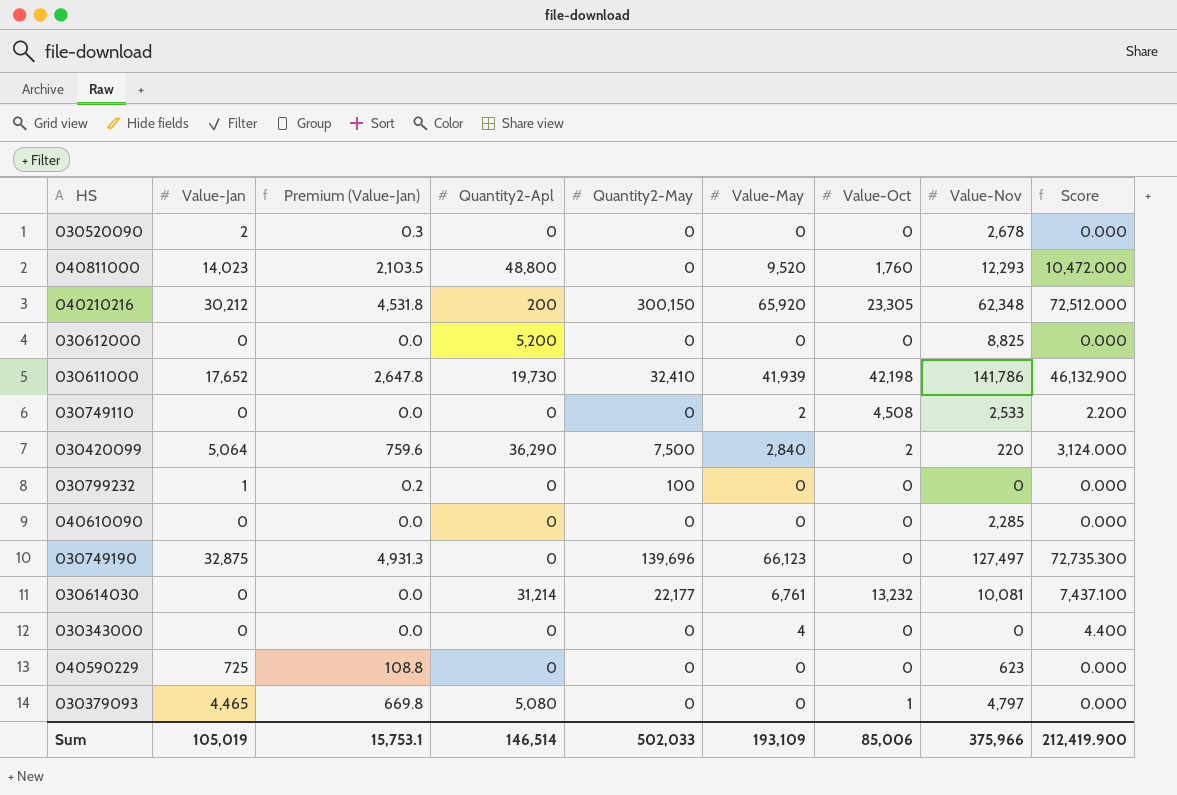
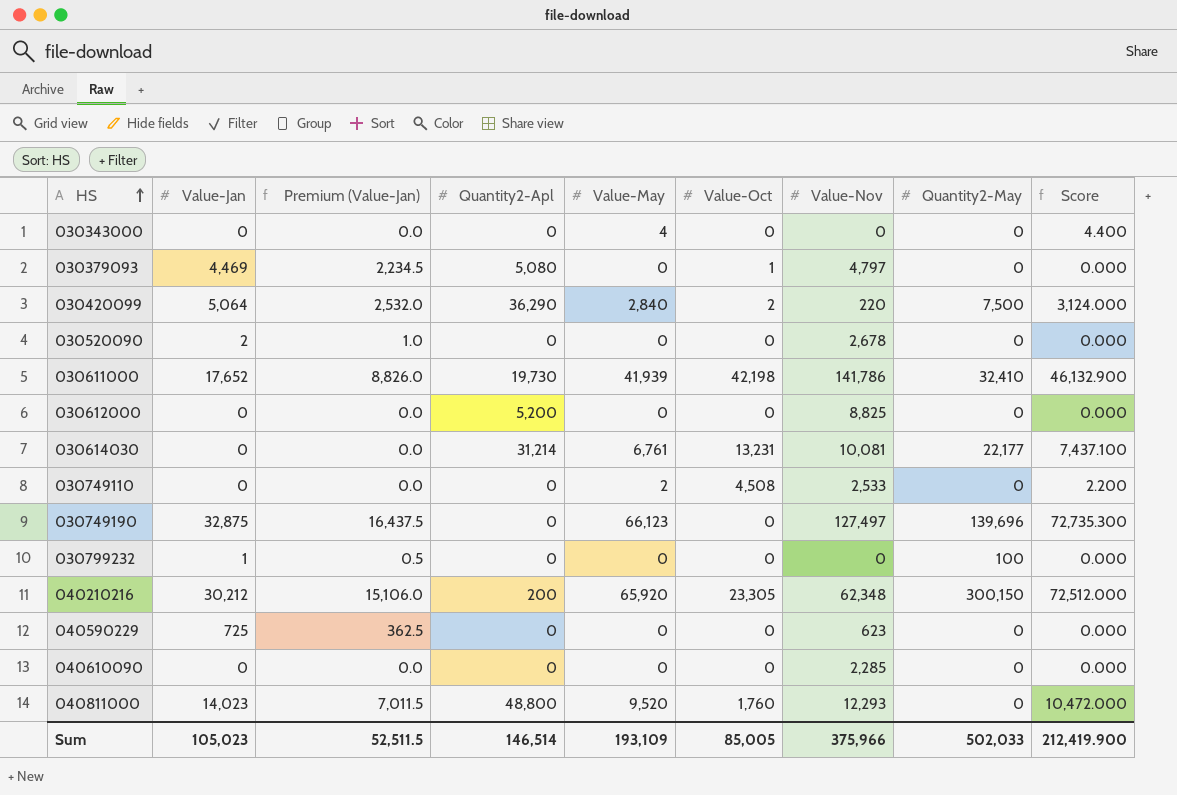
row order: none -> HS ascending
column Premium (Value-Jan) | formula: [Value-Jan] * 0.15 -> [Value-Jan] * 0.5
column Quantity2-May | position: 5 -> 8
030379093 | Value-Jan: 4,465 -> 4,469
030614030 | Value-Oct: 13,232 -> 13,231
Sum | Value-Jan: 105,019 -> 105,023
Sum | Premium (Value-Jan): 15,753.1 -> 52,511.5
Sum | Value-Oct: 85,006 -> 85,005

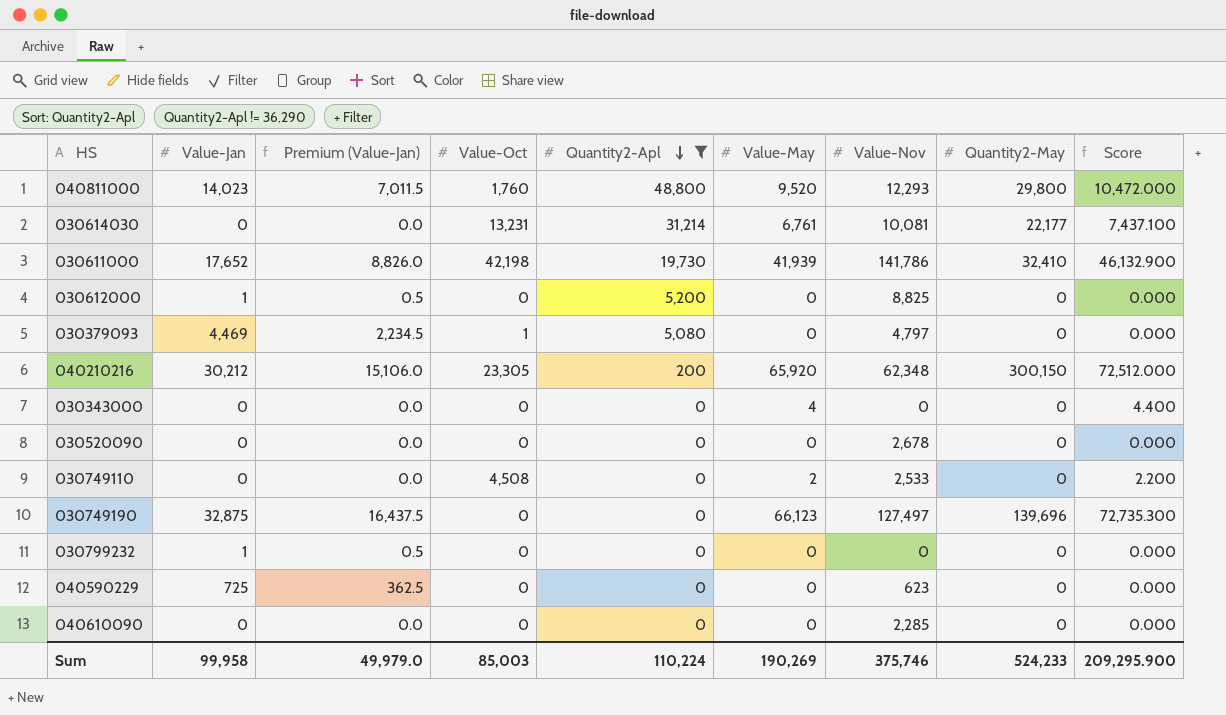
filter: none -> Quantity2-Apl != 36,290
row order: HS ascending -> Quantity2-Apl descending
column Value-Oct | position: 6 -> 4
040811000 | Quantity2-May: 0 -> 29,800
030612000 | Value-Jan: 0 -> 1
030612000 | Premium (Value-Jan): 0.0 -> 0.5
030520090 | Value-Jan: 2 -> 0
030520090 | Premium (Value-Jan): 1.0 -> 0.0
030799232 | Quantity2-May: 100 -> 0
Sum | Value-Jan: 105,023 -> 99,958
Sum | Premium (Value-Jan): 52,511.5 -> 49,979.0
Sum | Value-Oct: 85,005 -> 85,003
Sum | Quantity2-Apl: 146,514 -> 110,224
Sum | Value-May: 193,109 -> 190,269
Sum | Value-Nov: 375,966 -> 375,746
Sum | Quantity2-May: 502,033 -> 524,233
Sum | Score: 212,419.900 -> 209,295.900

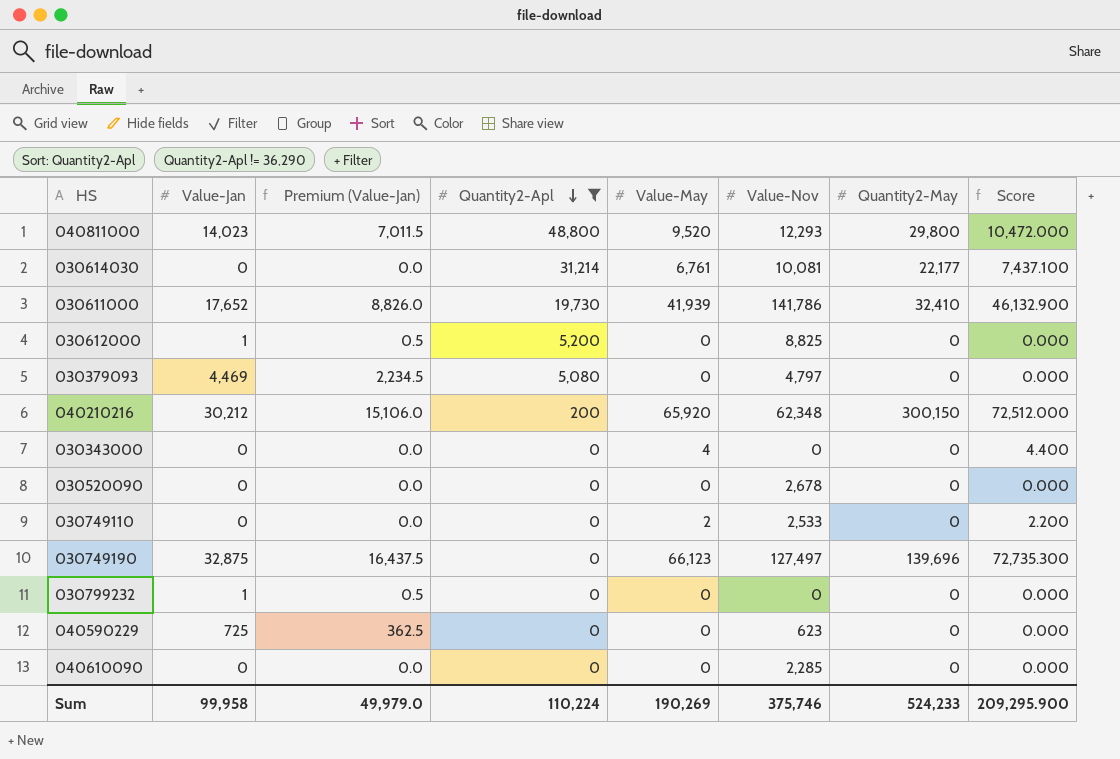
column Value-Oct | position: 4 -> none

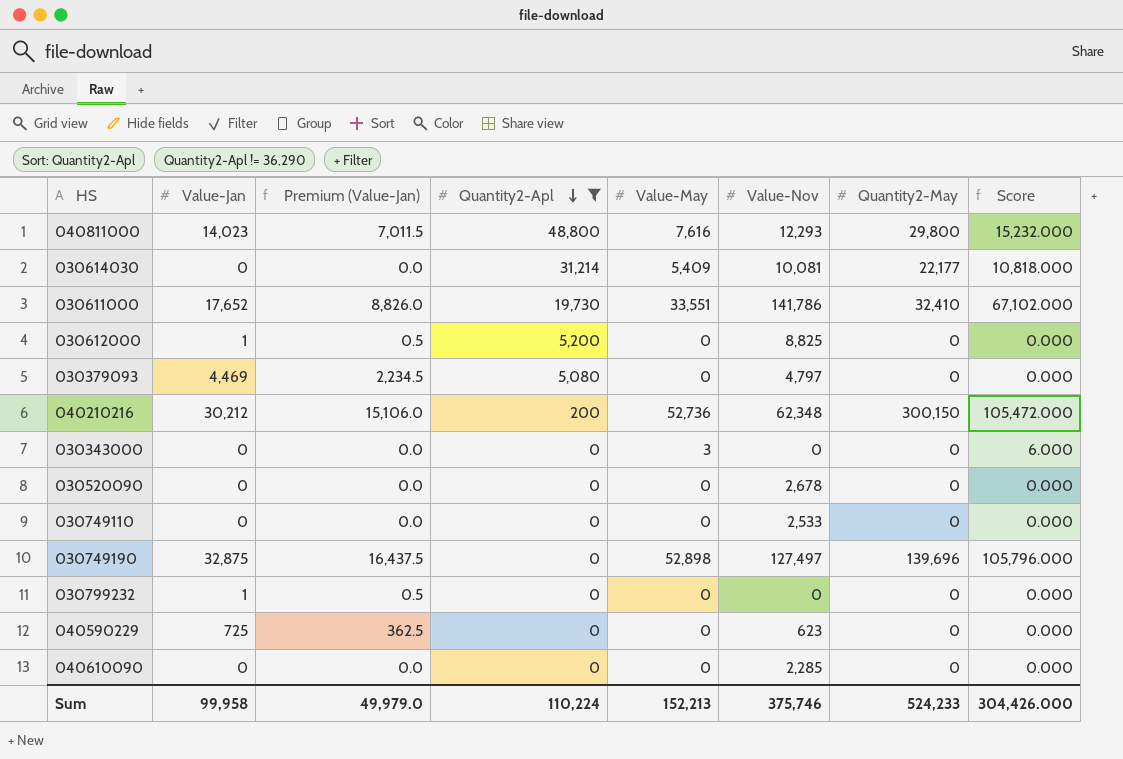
column Score | formula: [Value-May] * 1.1 -> [Value-May] * 2
040811000 | Value-May: 9,520 -> 7,616
030614030 | Value-May: 6,761 -> 5,409
030611000 | Value-May: 41,939 -> 33,551
040210216 | Value-May: 65,920 -> 52,736
030343000 | Value-May: 4 -> 3
030749110 | Value-May: 2 -> 0
030749190 | Value-May: 66,123 -> 52,898
Sum | Value-May: 190,269 -> 152,213
Sum | Score: 209,295.900 -> 304,426.000

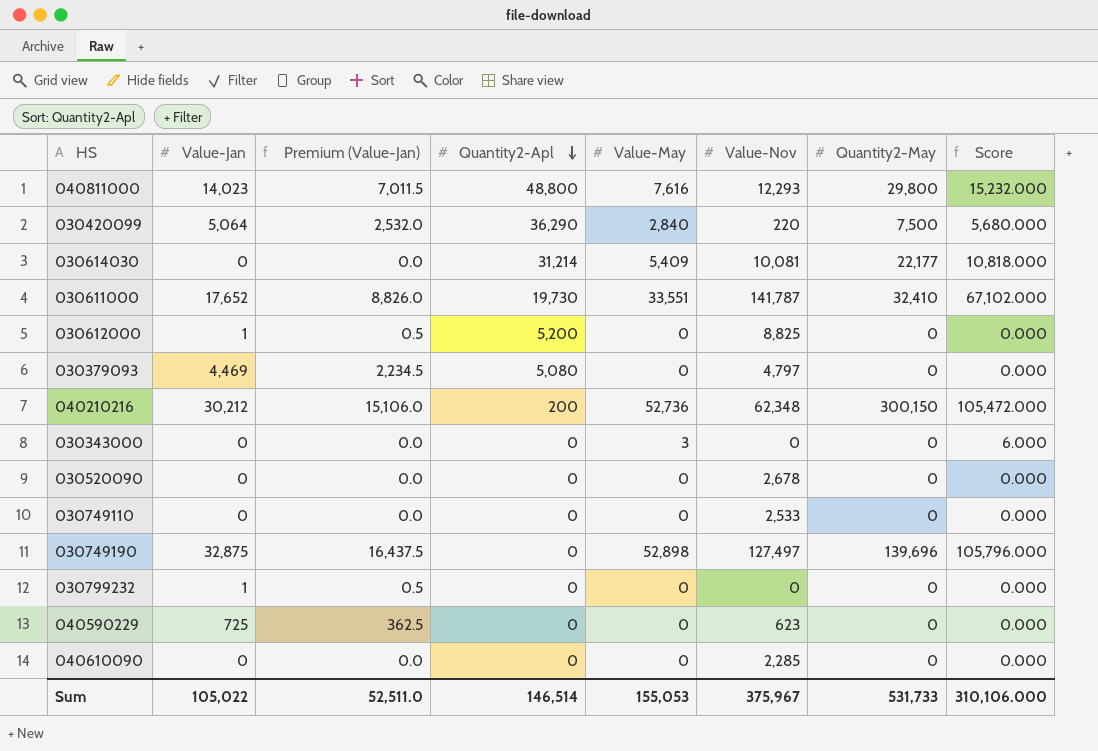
filter: Quantity2-Apl != 36,290 -> none
030611000 | Value-Nov: 141,786 -> 141,787
Sum | Value-Jan: 99,958 -> 105,022
Sum | Premium (Value-Jan): 49,979.0 -> 52,511.0
Sum | Quantity2-Apl: 110,224 -> 146,514
Sum | Value-May: 152,213 -> 155,053
Sum | Value-Nov: 375,746 -> 375,967
Sum | Quantity2-May: 524,233 -> 531,733
Sum | Score: 304,426.000 -> 310,106.000

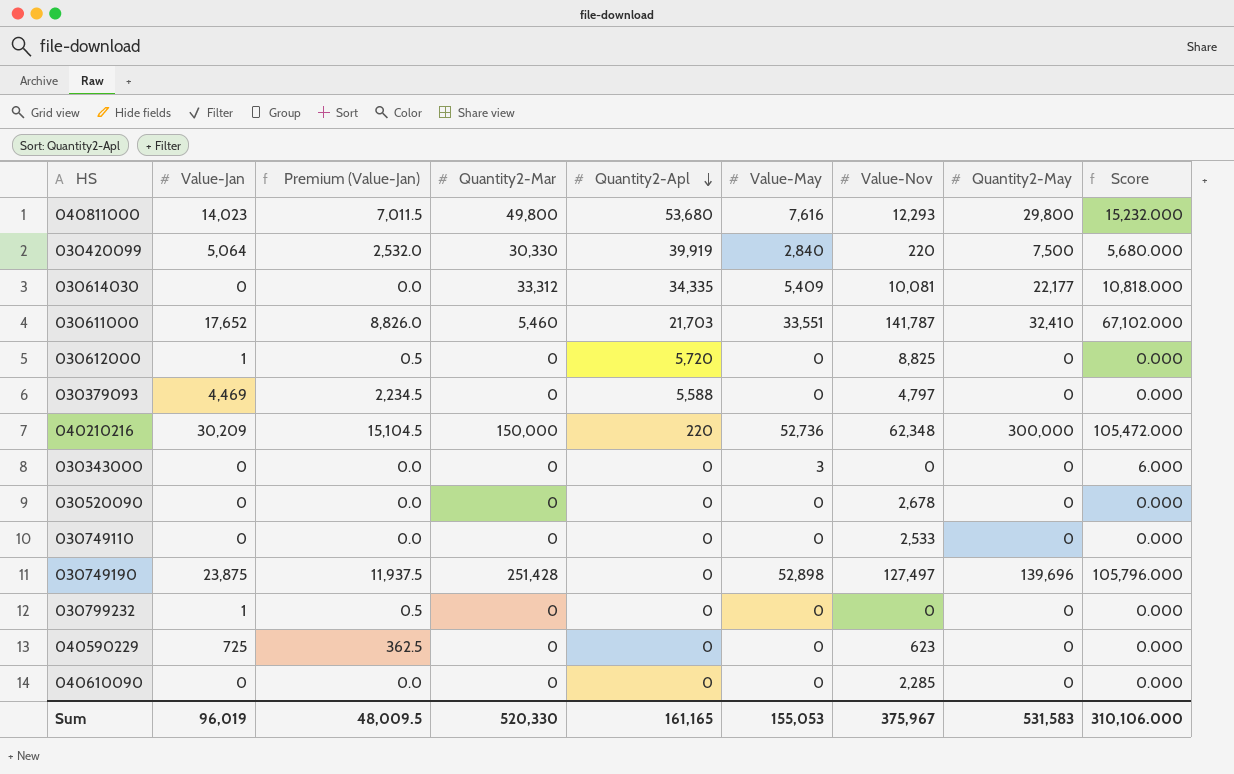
column Quantity2-Mar | position: none -> 4
040811000 | Quantity2-Apl: 48,800 -> 53,680
030420099 | Quantity2-Apl: 36,290 -> 39,919
030614030 | Quantity2-Apl: 31,214 -> 34,335
030611000 | Quantity2-Apl: 19,730 -> 21,703
030612000 | Quantity2-Apl: 5,200 -> 5,720
030379093 | Quantity2-Apl: 5,080 -> 5,588
040210216 | Value-Jan: 30,212 -> 30,209
040210216 | Premium (Value-Jan): 15,106.0 -> 15,104.5
040210216 | Quantity2-Apl: 200 -> 220
040210216 | Quantity2-May: 300,150 -> 300,000
030749190 | Value-Jan: 32,875 -> 23,875
030749190 | Premium (Value-Jan): 16,437.5 -> 11,937.5
Sum | Value-Jan: 105,022 -> 96,019
Sum | Premium (Value-Jan): 52,511.0 -> 48,009.5
Sum | Quantity2-Apl: 146,514 -> 161,165
Sum | Quantity2-May: 531,733 -> 531,583

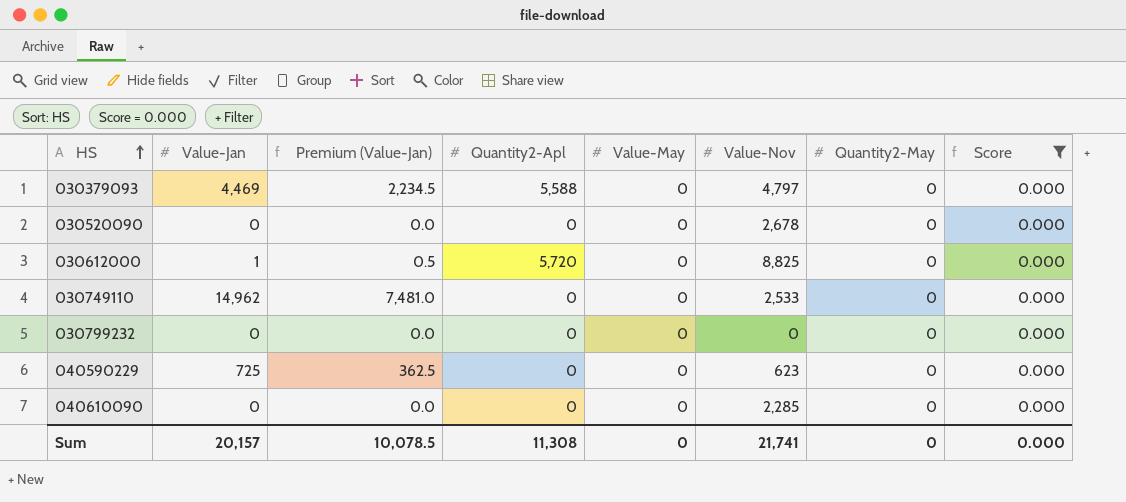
filter: none -> Score = 0.000
row order: Quantity2-Apl descending -> HS ascending
column Quantity2-Mar | position: 4 -> none
030749110 | Value-Jan: 0 -> 14,962
030749110 | Premium (Value-Jan): 0.0 -> 7,481.0
030799232 | Value-Jan: 1 -> 0
030799232 | Premium (Value-Jan): 0.5 -> 0.0
Sum | Value-Jan: 96,019 -> 20,157
Sum | Premium (Value-Jan): 48,009.5 -> 10,078.5
Sum | Quantity2-Apl: 161,165 -> 11,308
Sum | Value-May: 155,053 -> 0
Sum | Value-Nov: 375,967 -> 21,741
Sum | Quantity2-May: 531,583 -> 0
Sum | Score: 310,106.000 -> 0.000

